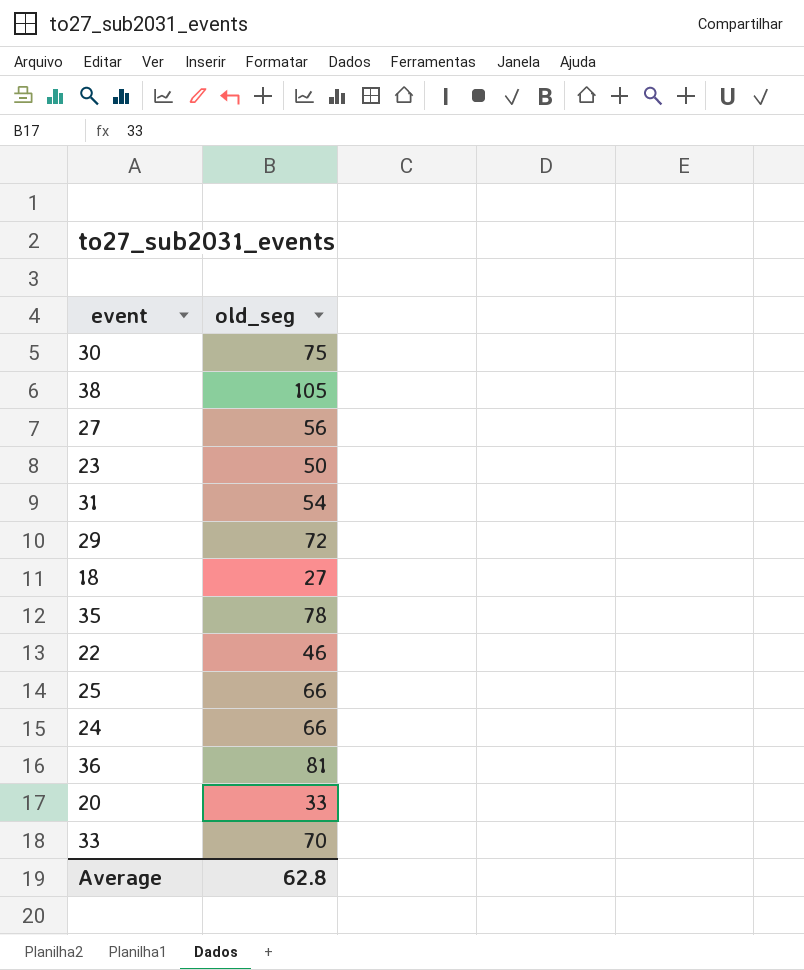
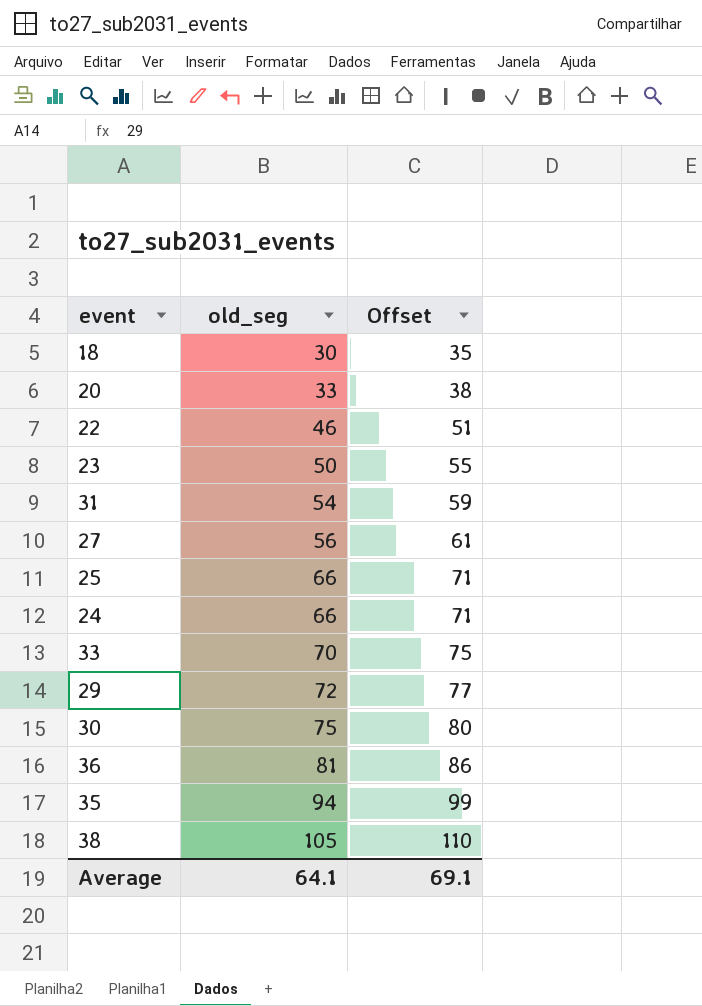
row order: none -> old_seg ascending
column Offset | formula: none -> [old_seg] + 5
18 | old_seg: 27 -> 30
35 | old_seg: 78 -> 94
Average | old_seg: 62.8 -> 64.1

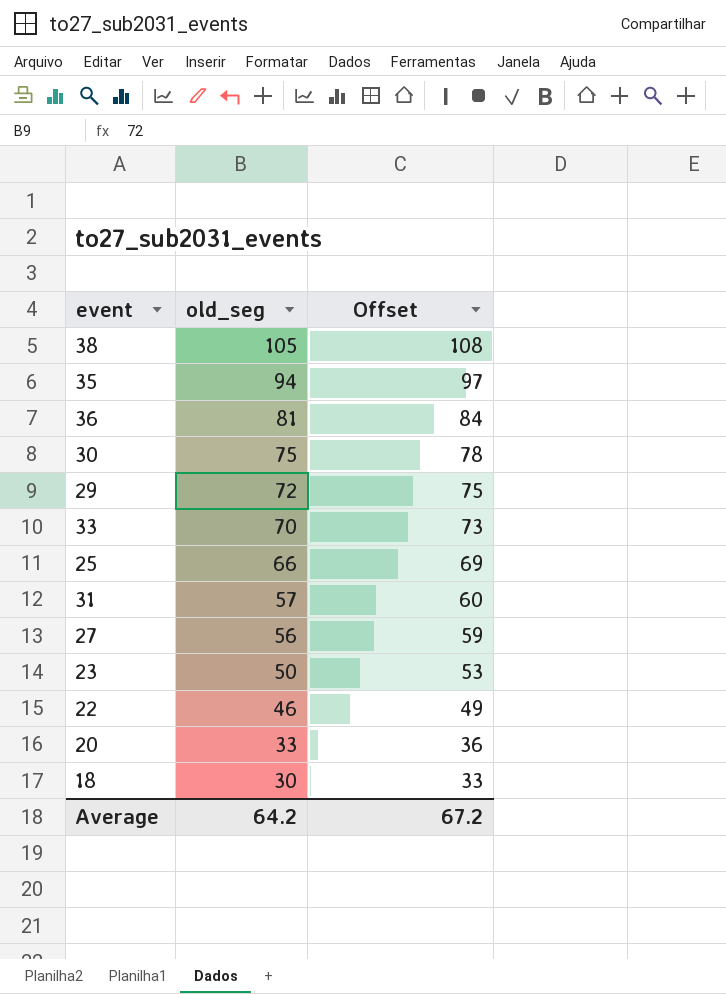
row order: old_seg ascending -> old_seg descending
column Offset | formula: [old_seg] + 5 -> [old_seg] + 3
row 24: 66 | 71 -> none
31 | old_seg: 54 -> 57
Average | old_seg: 64.1 -> 64.2
Average | Offset: 69.1 -> 67.2

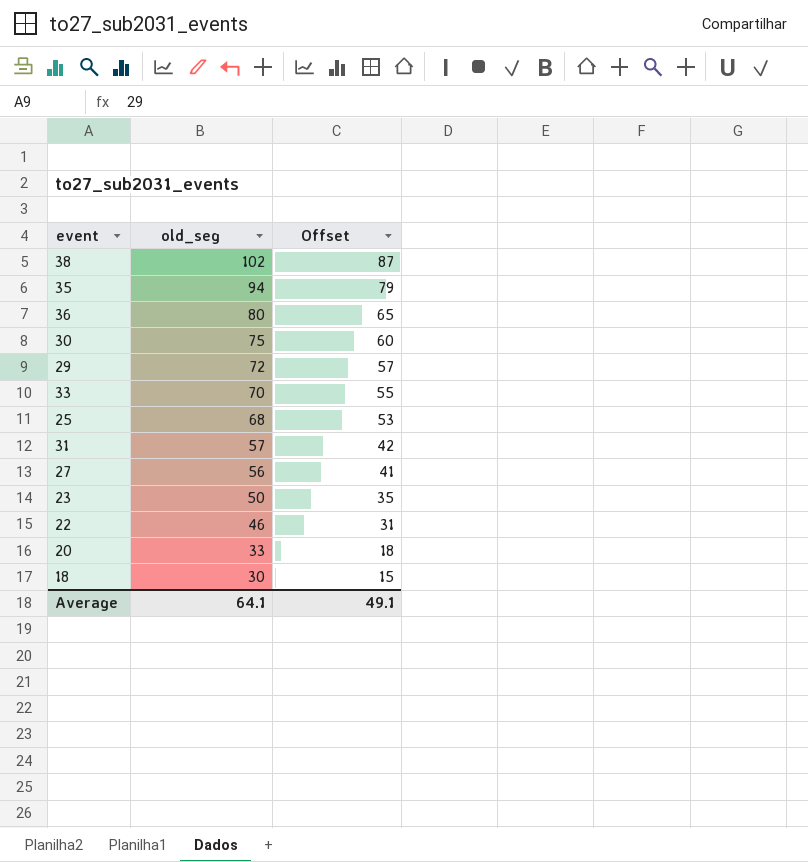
column Offset | formula: [old_seg] + 3 -> [old_seg] - 15
38 | old_seg: 105 -> 102
36 | old_seg: 81 -> 80
25 | old_seg: 66 -> 68
Average | old_seg: 64.2 -> 64.1
Average | Offset: 67.2 -> 49.1

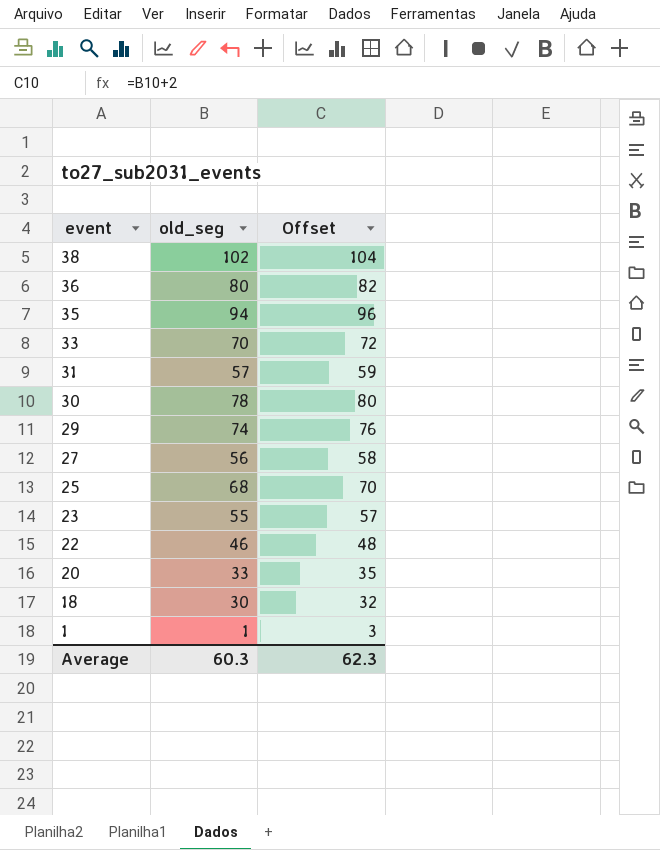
row order: old_seg descending -> event descending
column Offset | formula: [old_seg] - 15 -> [old_seg] + 2
30 | old_seg: 75 -> 78
29 | old_seg: 72 -> 74
23 | old_seg: 50 -> 55
row 1: none -> 1 | 3
Average | old_seg: 64.1 -> 60.3
Average | Offset: 49.1 -> 62.3

